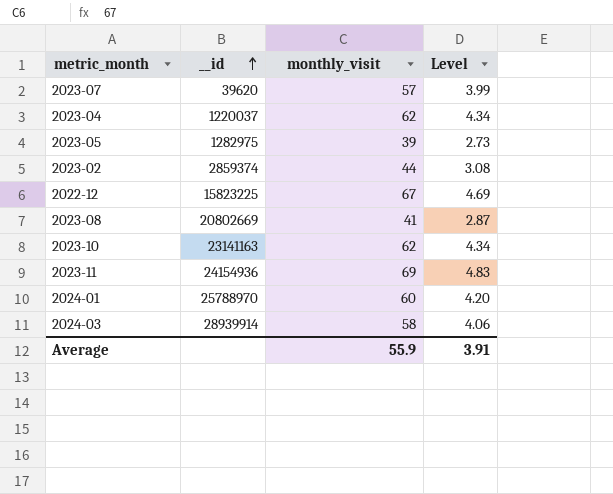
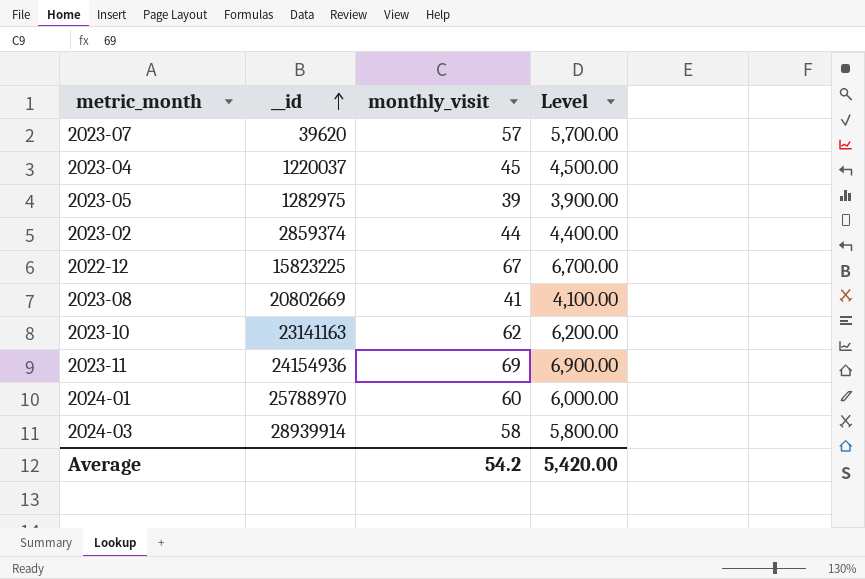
column Level | formula: [monthly_visit] * 0.07 -> [monthly_visit] * 100
2023-04 | monthly_visit: 62 -> 45
Average | monthly_visit: 55.9 -> 54.2
Average | Level: 3.91 -> 5,420.00

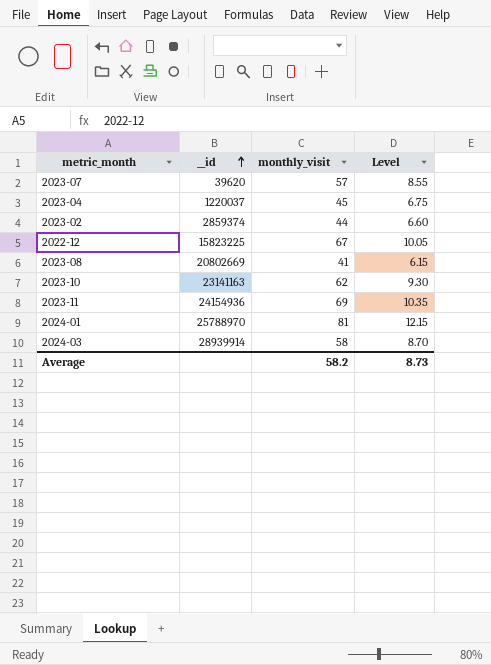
column Level | formula: [monthly_visit] * 100 -> [monthly_visit] * 0.15
row 2023-05: 1282975 | 39 | 3,900.00 -> none
2024-01 | monthly_visit: 60 -> 81
Average | monthly_visit: 54.2 -> 58.2
Average | Level: 5,420.00 -> 8.73

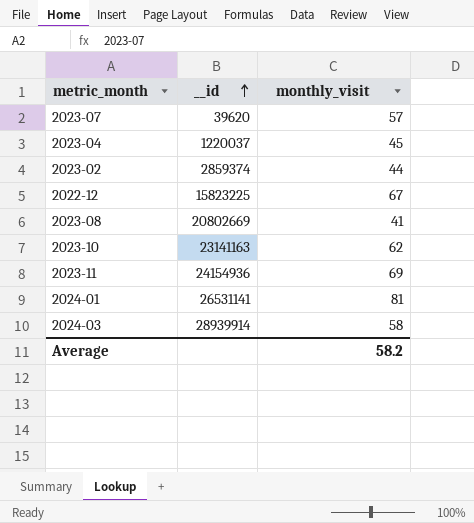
column Level | formula: [monthly_visit] * 0.15 -> none
2024-01 | __id: 25788970 -> 26531141

